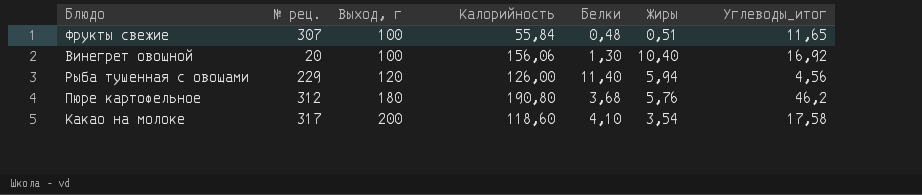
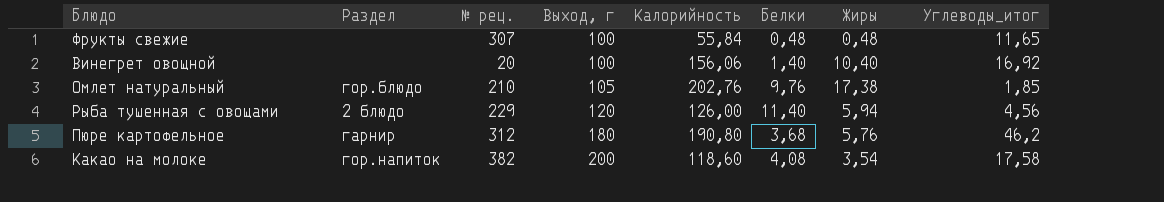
column Раздел | position: none -> 2
Фрукты свежие | Жиры: 0,51 -> 0,48
Винегрет овощной | Белки: 1,30 -> 1,40
row Омлет натуральный: none -> гор.блюдо | 210 | 105 | 202,76 | 9,76 | 17,38 | 1,85
Какао на молоке | № рец.: 317 -> 382
Какао на молоке | Белки: 4,10 -> 4,08

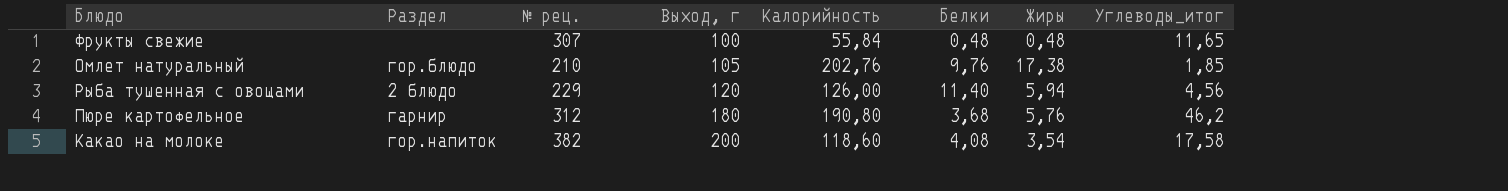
row Винегрет овощной: none | 20 | 100 | 156,06 | 1,40 | 10,40 | 16,92 -> none

